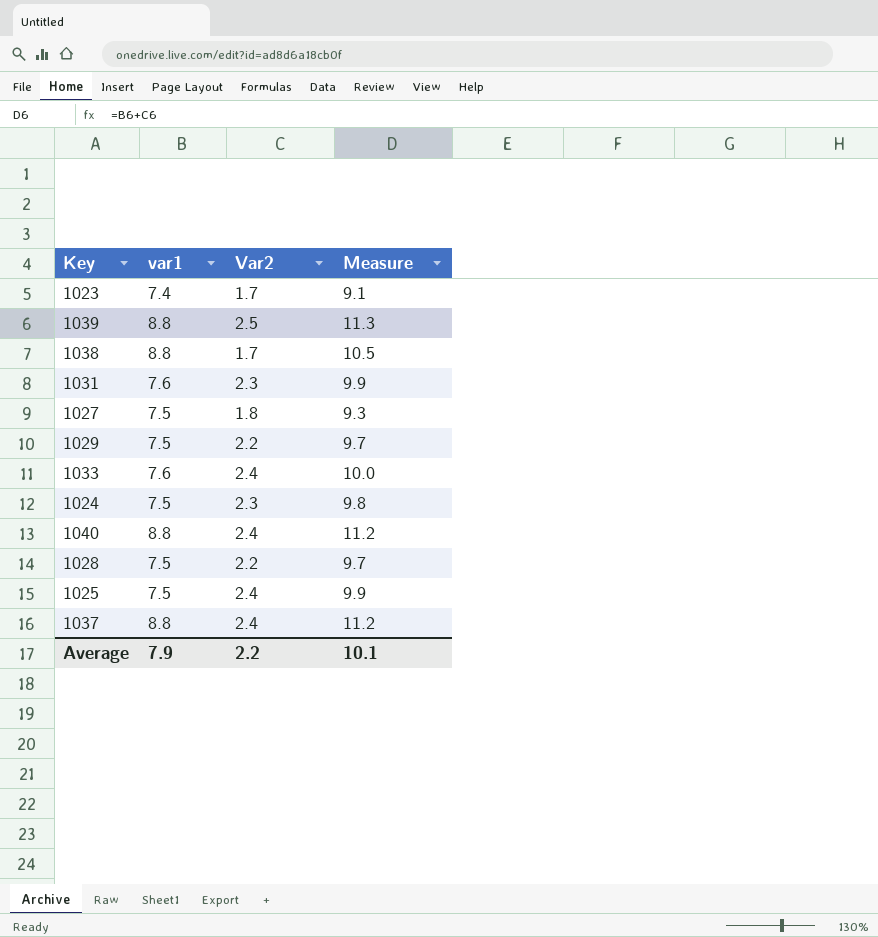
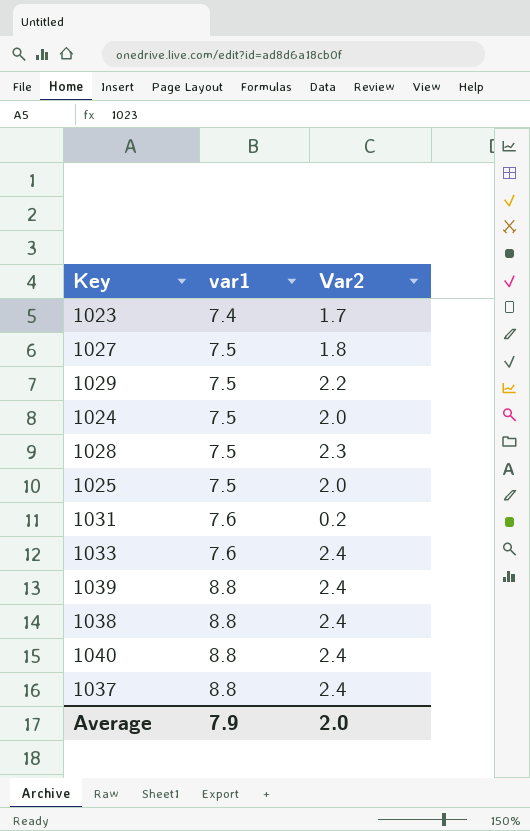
row order: none -> var1 ascending
column Measure | formula: [var1] + [Var2] -> none
1024 | Var2: 2.3 -> 2.0
1028 | Var2: 2.2 -> 2.3
1025 | Var2: 2.4 -> 2.0
1031 | Var2: 2.3 -> 0.2
1039 | Var2: 2.5 -> 2.4
1038 | Var2: 1.7 -> 2.4
Average | Var2: 2.2 -> 2.0

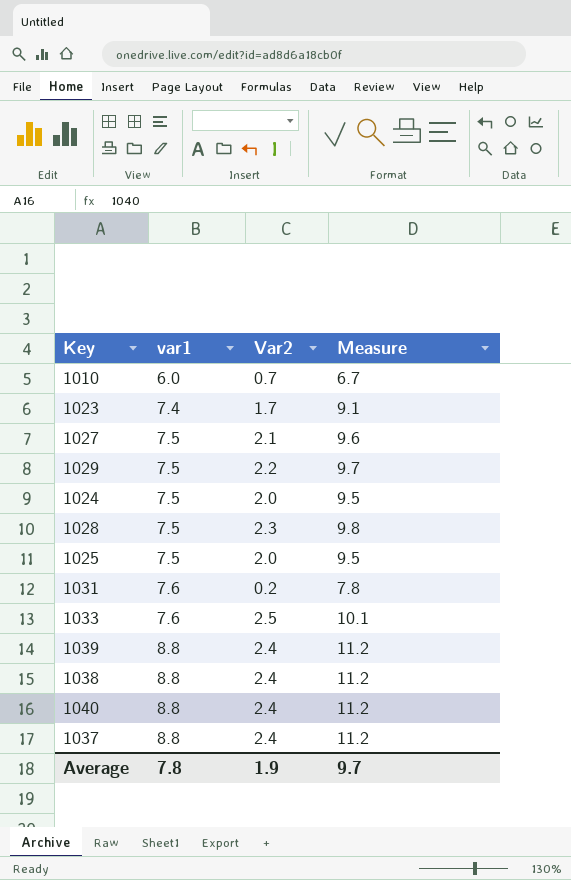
column Measure | formula: none -> [var1] + [Var2]
row 1010: none -> 6.0 | 0.7 | 6.7
1027 | Var2: 1.8 -> 2.1
1033 | Var2: 2.4 -> 2.5
Average | var1: 7.9 -> 7.8
Average | Var2: 2.0 -> 1.9

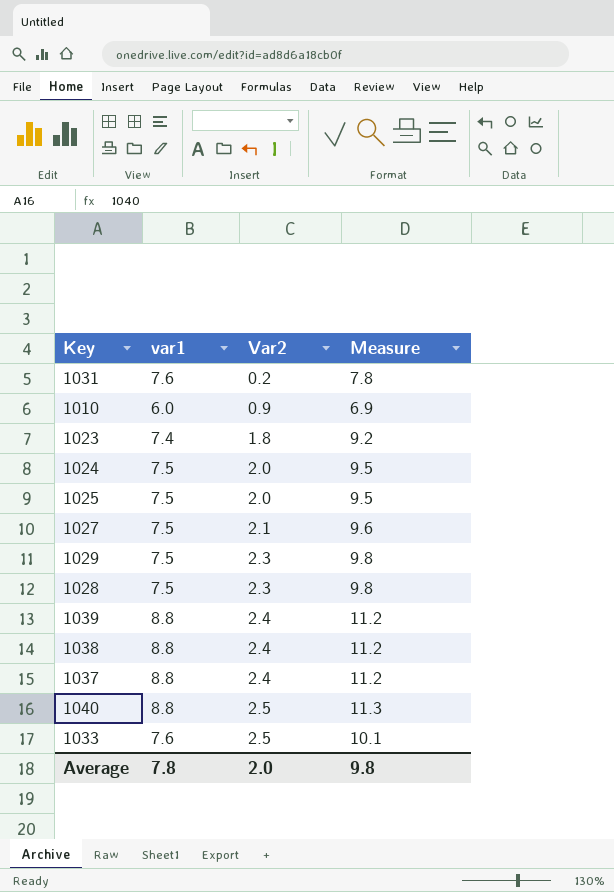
row order: var1 ascending -> Var2 ascending
1010 | Var2: 0.7 -> 0.9
1010 | Measure: 6.7 -> 6.9
1023 | Var2: 1.7 -> 1.8
1023 | Measure: 9.1 -> 9.2
1029 | Var2: 2.2 -> 2.3
1029 | Measure: 9.7 -> 9.8
1040 | Var2: 2.4 -> 2.5
1040 | Measure: 11.2 -> 11.3
Average | Var2: 1.9 -> 2.0
Average | Measure: 9.7 -> 9.8

